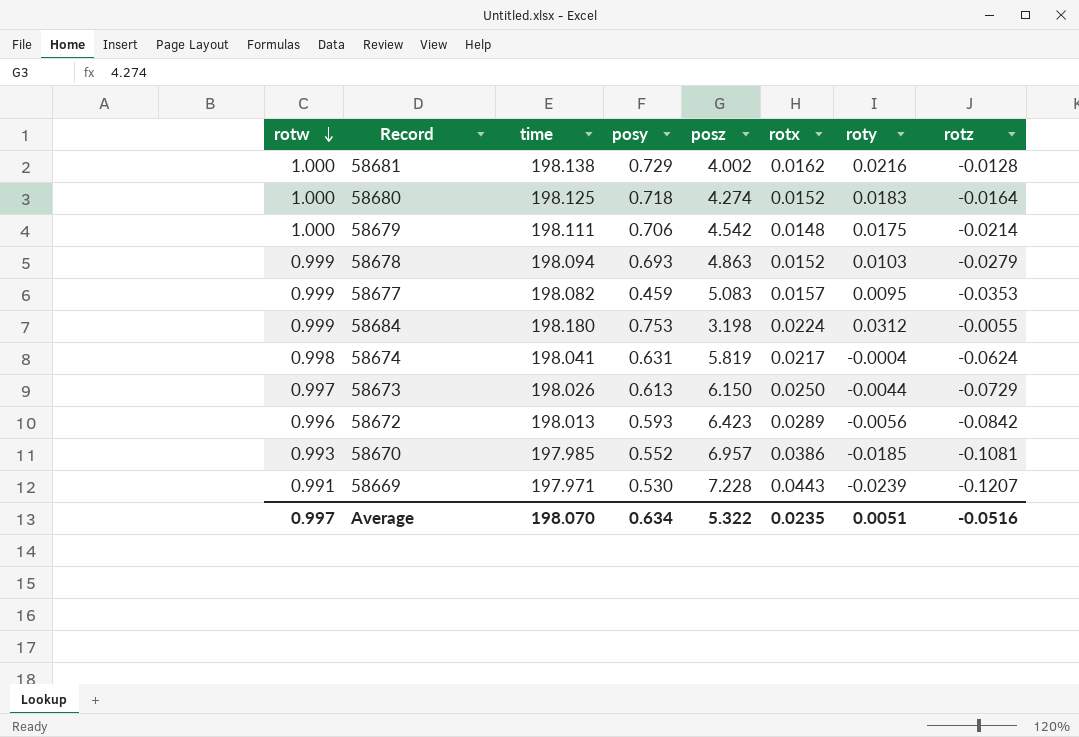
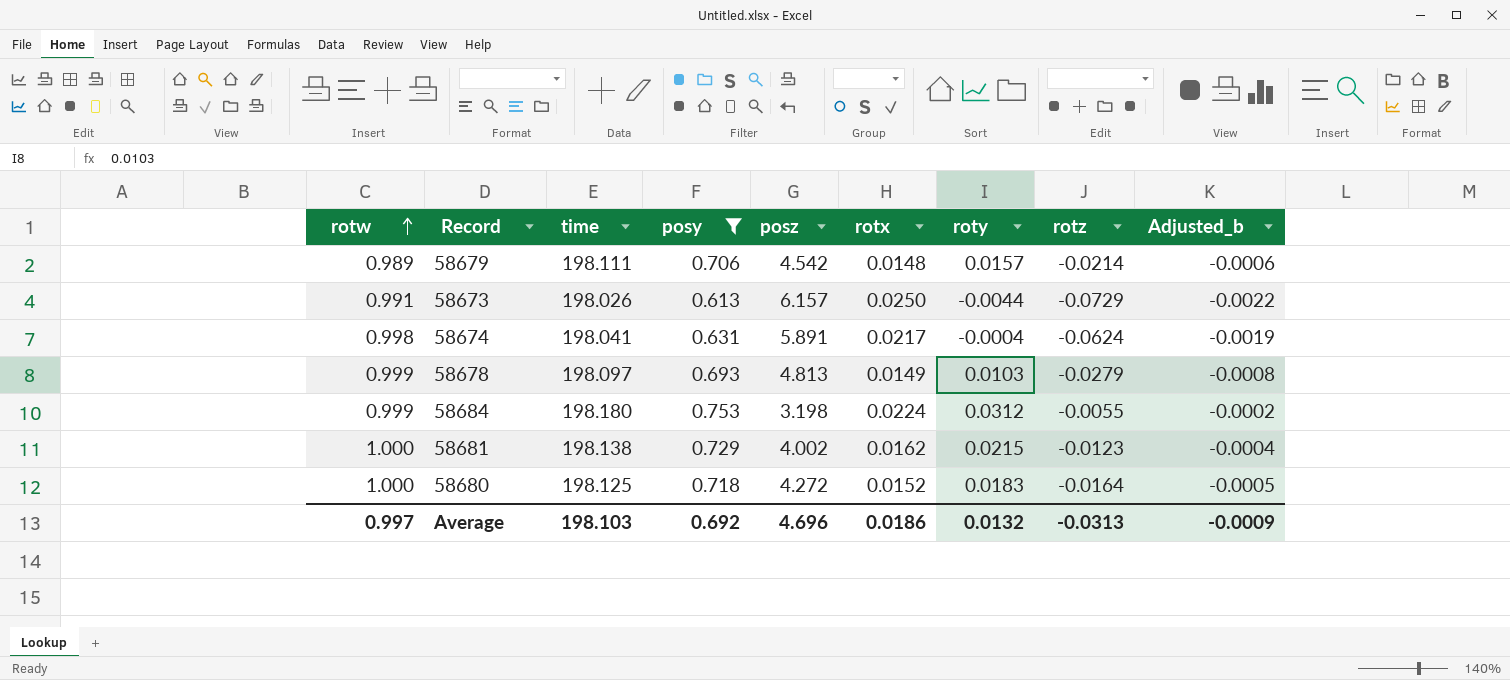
filter: none -> posy >= 0.613
row order: rotw descending -> rotw ascending
column Adjusted_b | formula: none -> [rotz] * 0.03
58679 | rotw: 1.000 -> 0.989
58679 | roty: 0.0175 -> 0.0157
58673 | rotw: 0.997 -> 0.991
58673 | posz: 6.150 -> 6.157
58674 | posz: 5.819 -> 5.891
58678 | time: 198.094 -> 198.097
58678 | posz: 4.863 -> 4.813
58678 | rotx: 0.0152 -> 0.0149
58681 | roty: 0.0216 -> 0.0215
58681 | rotz: -0.0128 -> -0.0123
58680 | posz: 4.274 -> 4.272
Average | time: 198.070 -> 198.103
Average | posy: 0.634 -> 0.692
Average | posz: 5.322 -> 4.696
Average | rotx: 0.0235 -> 0.0186
Average | roty: 0.0051 -> 0.0132
Average | rotz: -0.0516 -> -0.0313

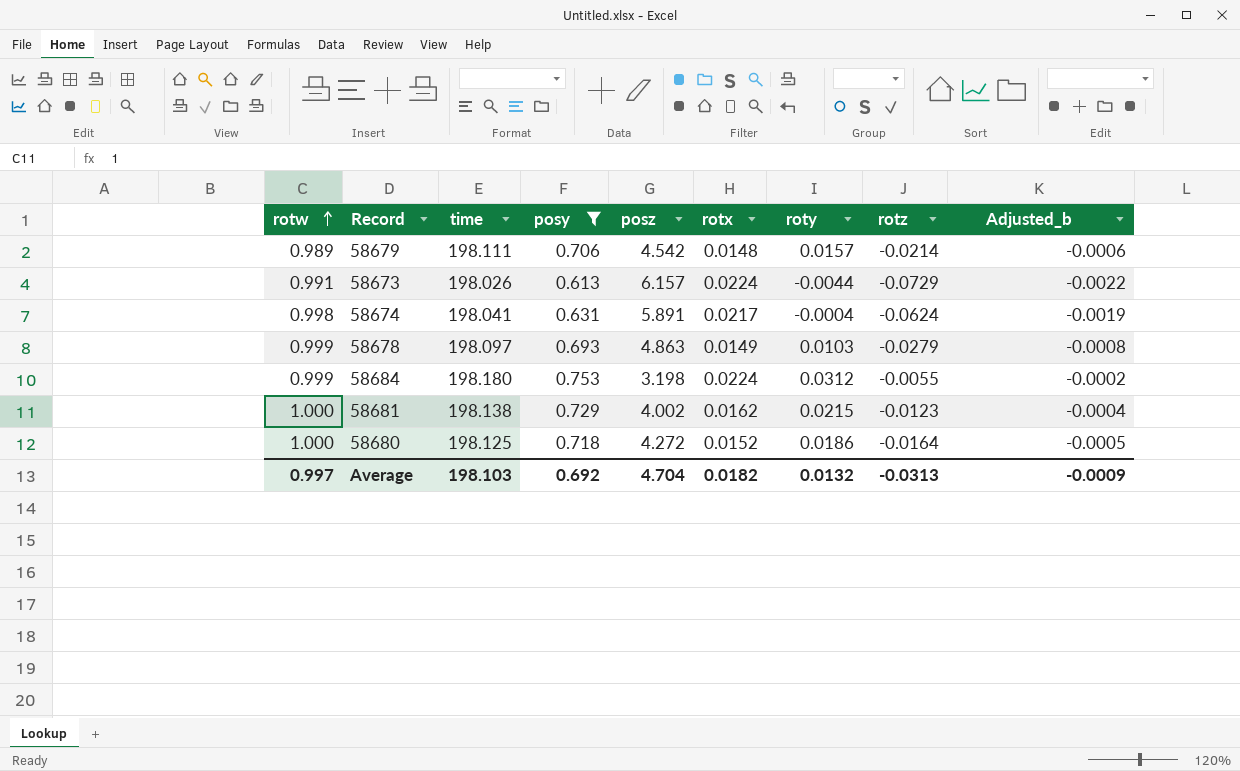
58673 | rotx: 0.0250 -> 0.0224
58678 | posz: 4.813 -> 4.863
58680 | roty: 0.0183 -> 0.0186
Average | posz: 4.696 -> 4.704
Average | rotx: 0.0186 -> 0.0182

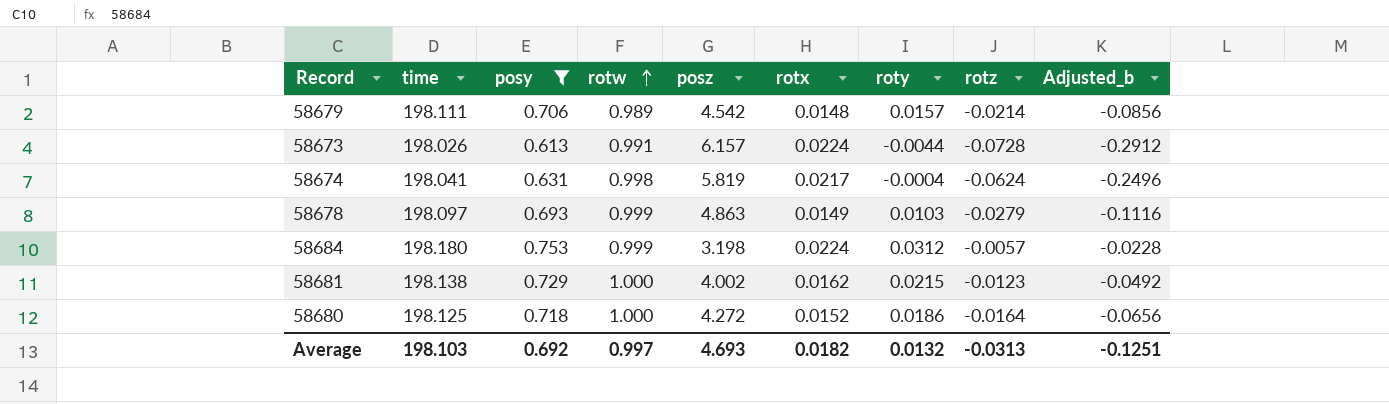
column rotw | position: 1 -> 4
column Adjusted_b | formula: [rotz] * 0.03 -> [rotz] * 4
58673 | rotz: -0.0729 -> -0.0728
58674 | posz: 5.891 -> 5.819
58684 | rotz: -0.0055 -> -0.0057
Average | posz: 4.704 -> 4.693
Average | Adjusted_b: -0.0009 -> -0.1251

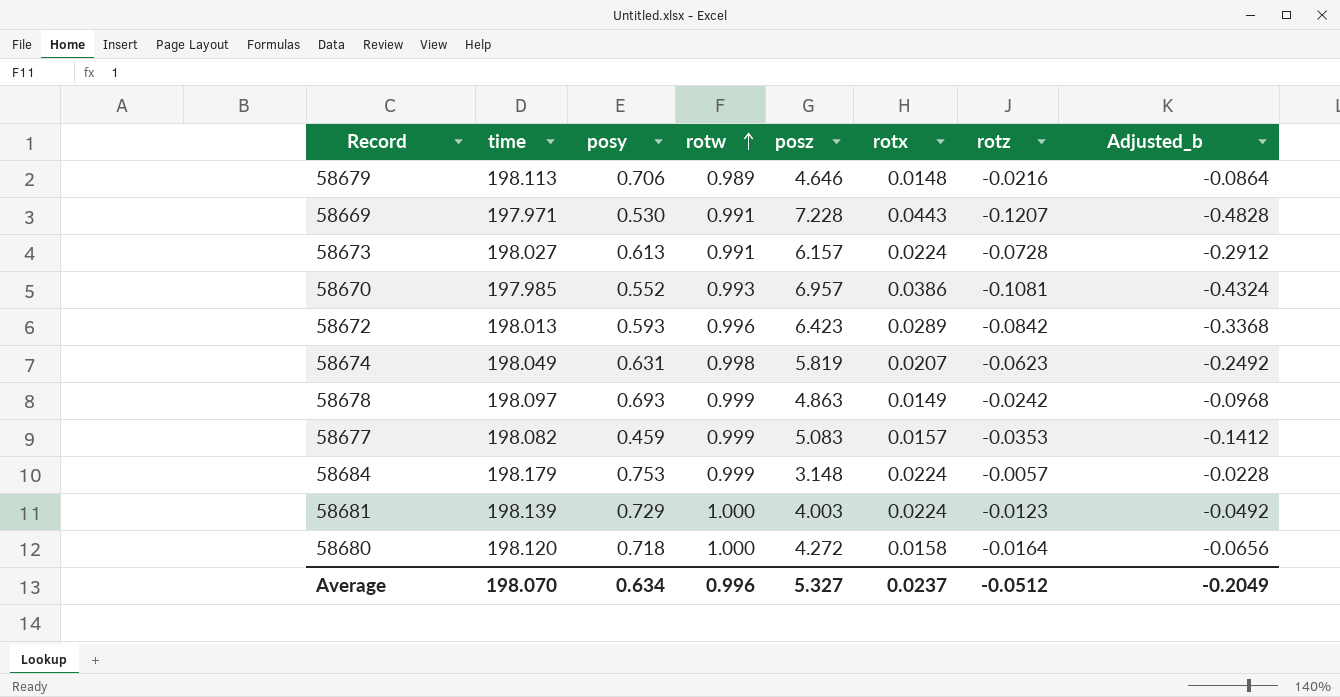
filter: posy >= 0.613 -> none
column roty | position: 7 -> none
58679 | time: 198.111 -> 198.113
58679 | posz: 4.542 -> 4.646
58679 | rotz: -0.0214 -> -0.0216
58679 | Adjusted_b: -0.0856 -> -0.0864
58673 | time: 198.026 -> 198.027
58674 | time: 198.041 -> 198.049
58674 | rotx: 0.0217 -> 0.0207
58674 | rotz: -0.0624 -> -0.0623
58674 | Adjusted_b: -0.2496 -> -0.2492
58678 | rotz: -0.0279 -> -0.0242
58678 | Adjusted_b: -0.1116 -> -0.0968
58684 | time: 198.180 -> 198.179
58684 | posz: 3.198 -> 3.148
58681 | time: 198.138 -> 198.139
58681 | posz: 4.002 -> 4.003
58681 | rotx: 0.0162 -> 0.0224
58680 | time: 198.125 -> 198.120
58680 | rotx: 0.0152 -> 0.0158
Average | time: 198.103 -> 198.070
Average | posy: 0.692 -> 0.634
Average | rotw: 0.997 -> 0.996
Average | posz: 4.693 -> 5.327
Average | rotx: 0.0182 -> 0.0237
Average | rotz: -0.0313 -> -0.0512
Average | Adjusted_b: -0.1251 -> -0.2049

